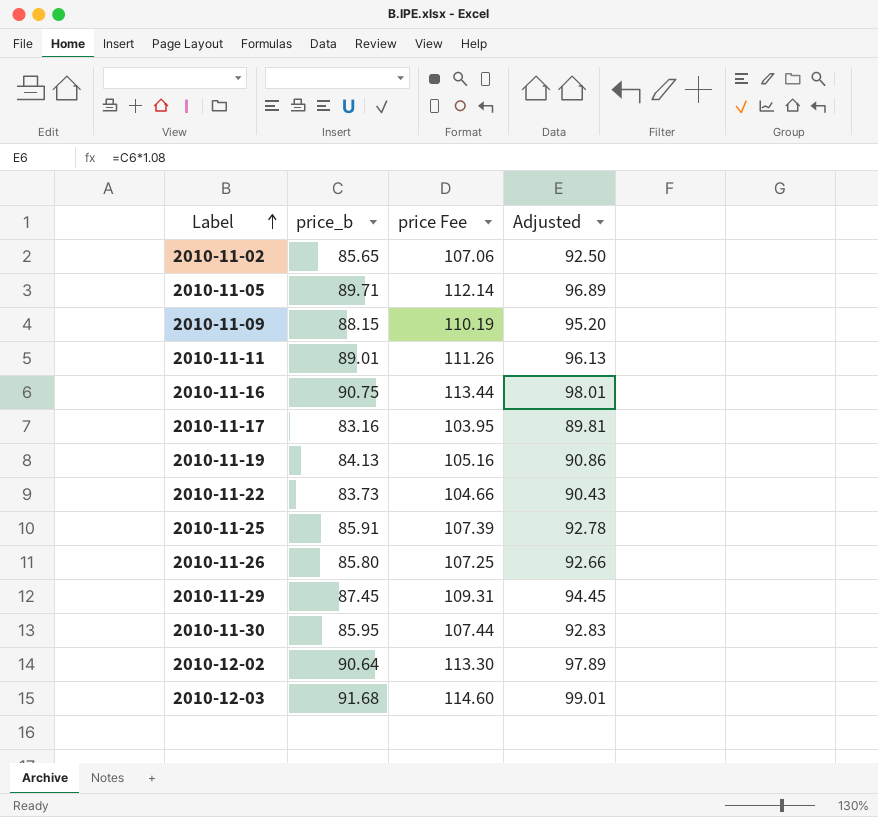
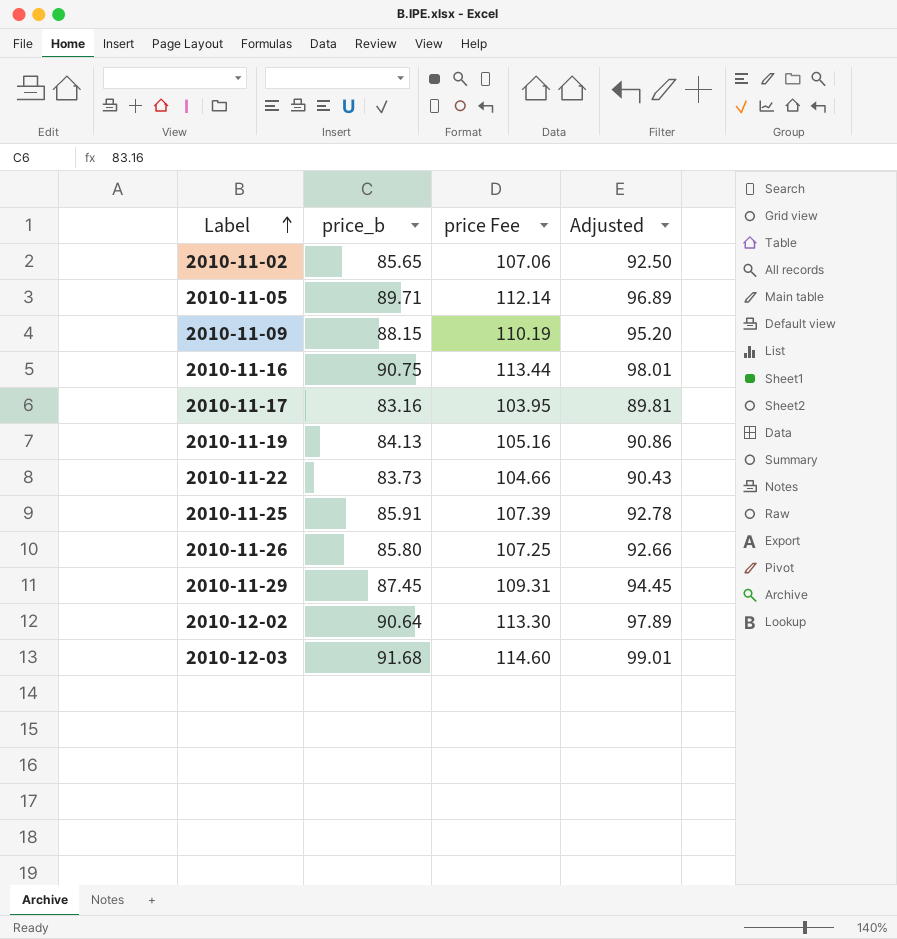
row 2010-11-11: 89.01 | 111.26 | 96.13 -> none
row 2010-11-30: 85.95 | 107.44 | 92.83 -> none

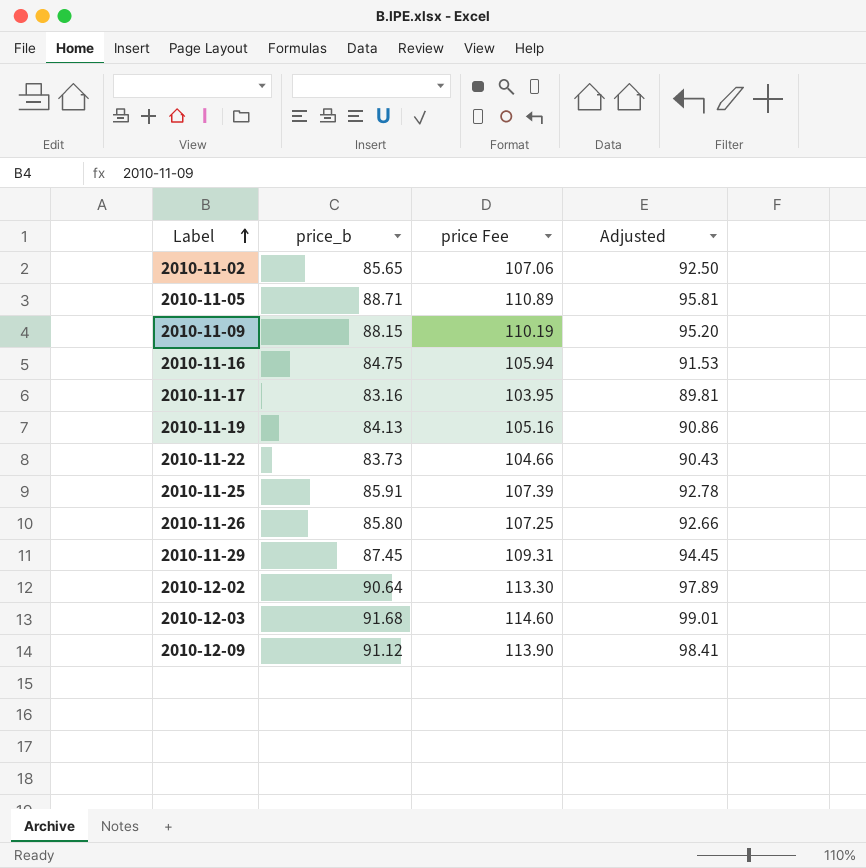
2010-11-05 | price_b: 89.71 -> 88.71
2010-11-05 | price Fee: 112.14 -> 110.89
2010-11-05 | Adjusted: 96.89 -> 95.81
2010-11-16 | price_b: 90.75 -> 84.75
2010-11-16 | price Fee: 113.44 -> 105.94
2010-11-16 | Adjusted: 98.01 -> 91.53
row 2010-12-09: none -> 91.12 | 113.90 | 98.41

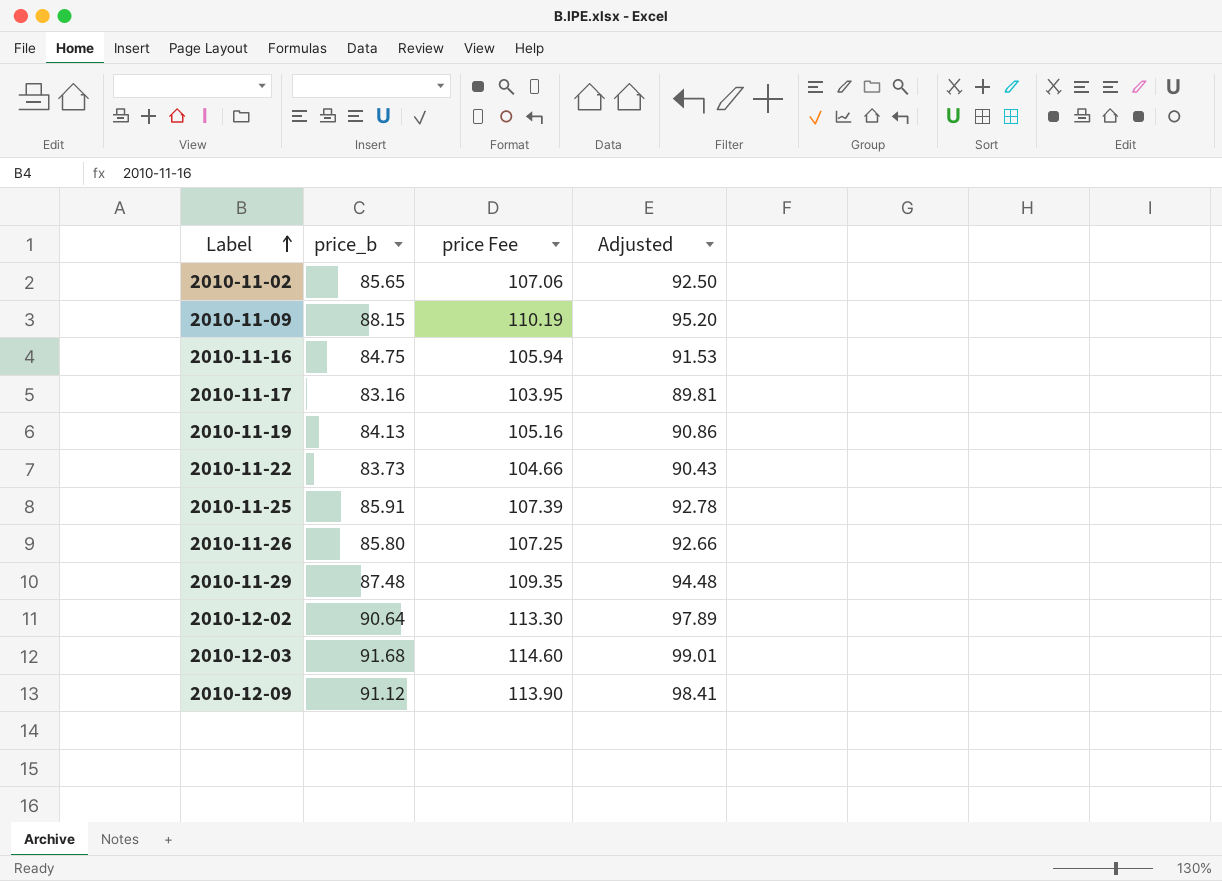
row 2010-11-05: 88.71 | 110.89 | 95.81 -> none
2010-11-29 | price_b: 87.45 -> 87.48
2010-11-29 | price Fee: 109.31 -> 109.35
2010-11-29 | Adjusted: 94.45 -> 94.48

